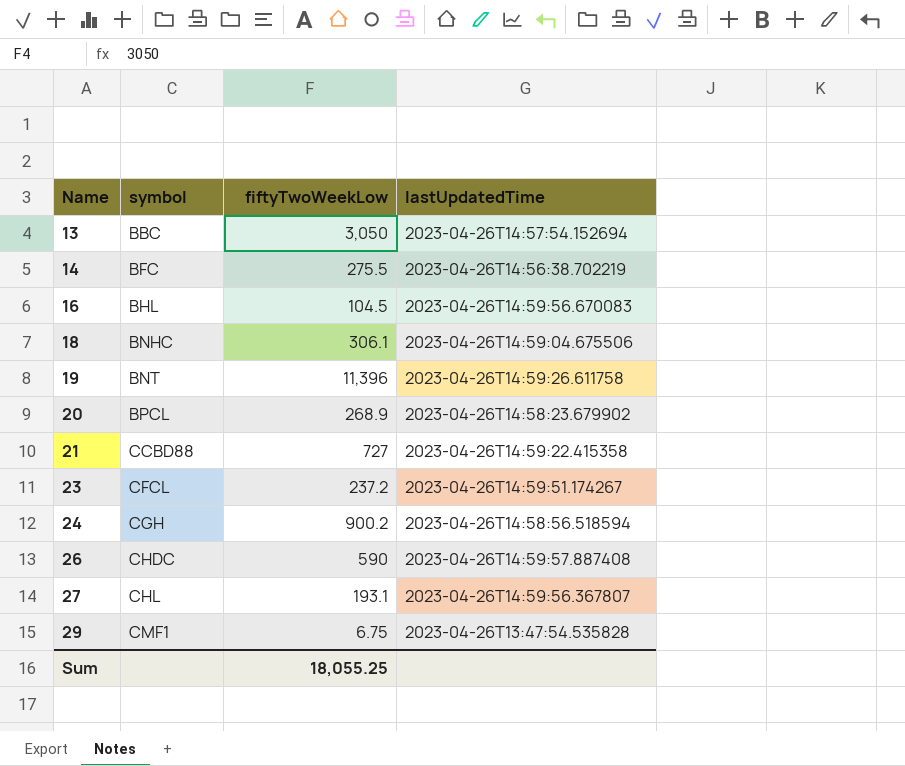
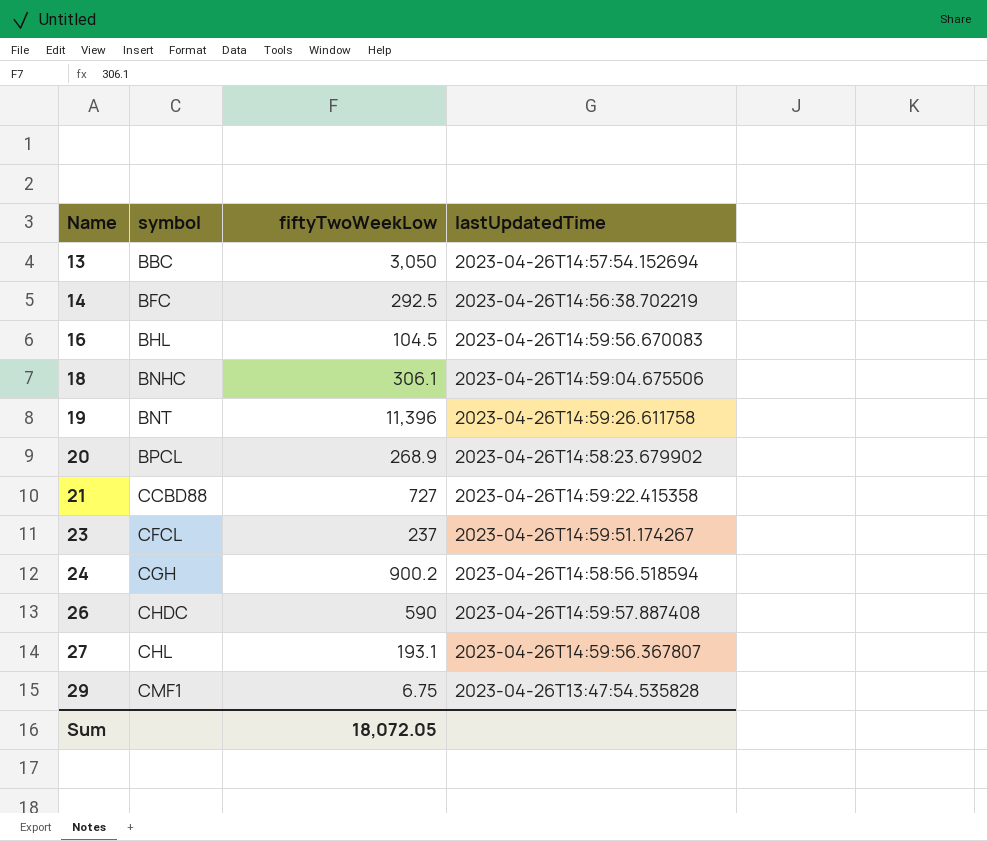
14 | fiftyTwoWeekLow: 275.5 -> 292.5
23 | fiftyTwoWeekLow: 237.2 -> 237
Sum | fiftyTwoWeekLow: 18,055.25 -> 18,072.05

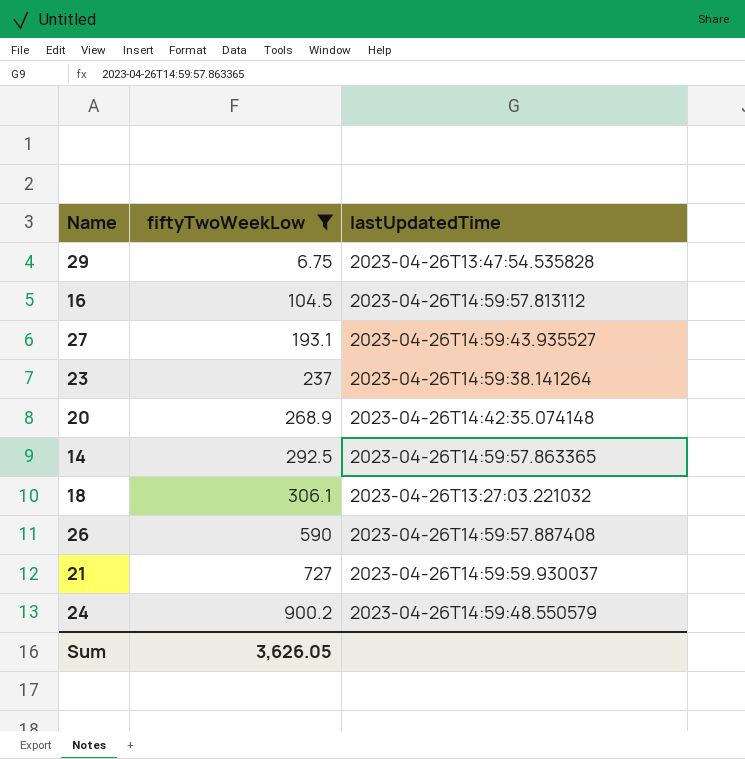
filter: none -> fiftyTwoWeekLow <= 900.2
row order: Name ascending -> fiftyTwoWeekLow ascending
column symbol | position: 2 -> none
16 | lastUpdatedTime: 2023-04-26T14:59:56.670083 -> 2023-04-26T14:59:57.813112
27 | lastUpdatedTime: 2023-04-26T14:59:56.367807 -> 2023-04-26T14:59:43.935527
23 | lastUpdatedTime: 2023-04-26T14:59:51.174267 -> 2023-04-26T14:59:38.141264
20 | lastUpdatedTime: 2023-04-26T14:58:23.679902 -> 2023-04-26T14:42:35.074148
14 | lastUpdatedTime: 2023-04-26T14:56:38.702219 -> 2023-04-26T14:59:57.863365
18 | lastUpdatedTime: 2023-04-26T14:59:04.675506 -> 2023-04-26T13:27:03.221032
21 | lastUpdatedTime: 2023-04-26T14:59:22.415358 -> 2023-04-26T14:59:59.930037
24 | lastUpdatedTime: 2023-04-26T14:58:56.518594 -> 2023-04-26T14:59:48.550579
Sum | fiftyTwoWeekLow: 18,072.05 -> 3,626.05

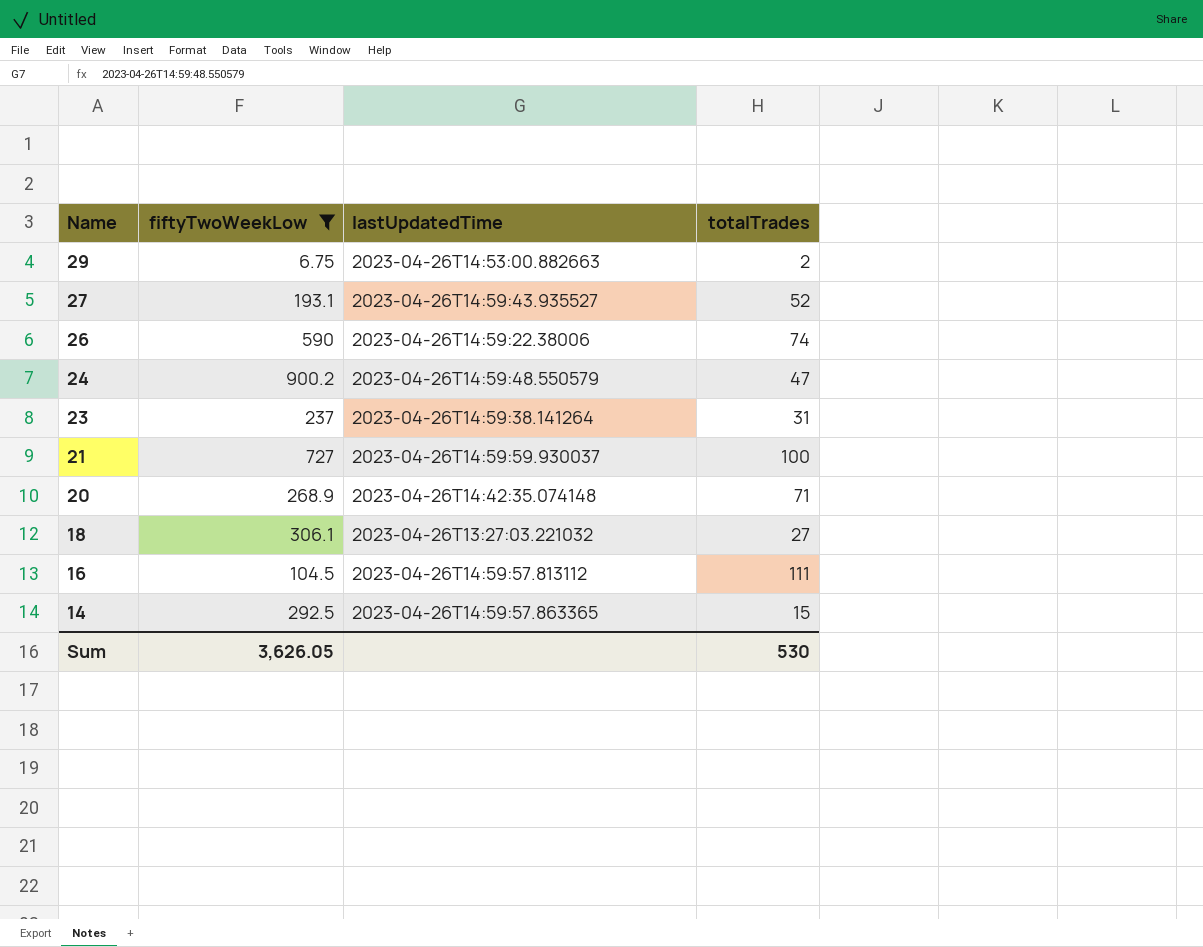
row order: fiftyTwoWeekLow ascending -> Name descending
column totalTrades | position: none -> 4
29 | lastUpdatedTime: 2023-04-26T13:47:54.535828 -> 2023-04-26T14:53:00.882663
26 | lastUpdatedTime: 2023-04-26T14:59:57.887408 -> 2023-04-26T14:59:22.38006

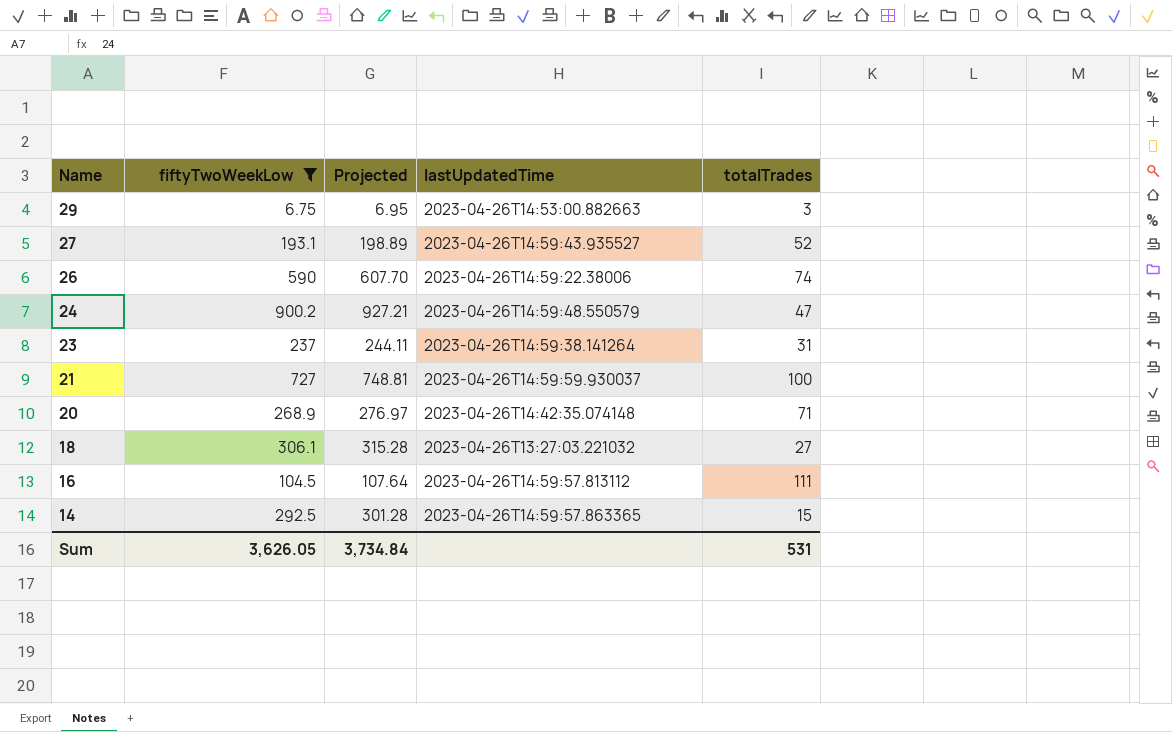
column Projected | formula: none -> [fiftyTwoWeekLow] * 1.03
29 | totalTrades: 2 -> 3
Sum | totalTrades: 530 -> 531

